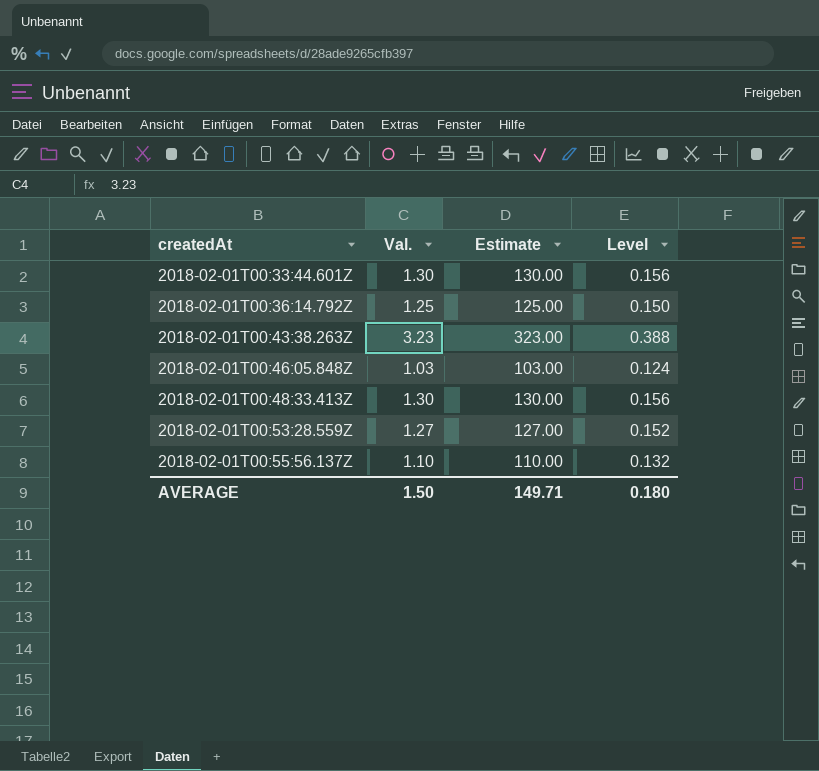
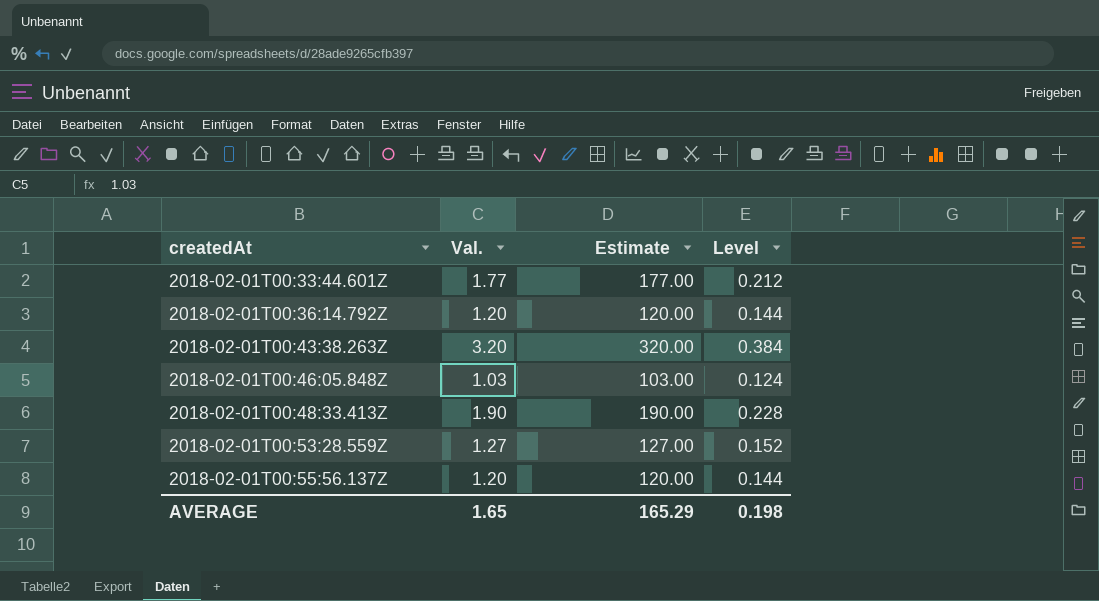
2018-02-01T00:33:44.601Z | Val.: 1.30 -> 1.77
2018-02-01T00:33:44.601Z | Estimate: 130.00 -> 177.00
2018-02-01T00:33:44.601Z | Level: 0.156 -> 0.212
2018-02-01T00:36:14.792Z | Val.: 1.25 -> 1.20
2018-02-01T00:36:14.792Z | Estimate: 125.00 -> 120.00
2018-02-01T00:36:14.792Z | Level: 0.150 -> 0.144
2018-02-01T00:43:38.263Z | Val.: 3.23 -> 3.20
2018-02-01T00:43:38.263Z | Estimate: 323.00 -> 320.00
2018-02-01T00:43:38.263Z | Level: 0.388 -> 0.384
2018-02-01T00:48:33.413Z | Val.: 1.30 -> 1.90
2018-02-01T00:48:33.413Z | Estimate: 130.00 -> 190.00
2018-02-01T00:48:33.413Z | Level: 0.156 -> 0.228
2018-02-01T00:55:56.137Z | Val.: 1.10 -> 1.20
2018-02-01T00:55:56.137Z | Estimate: 110.00 -> 120.00
2018-02-01T00:55:56.137Z | Level: 0.132 -> 0.144
AVERAGE | Val.: 1.50 -> 1.65
AVERAGE | Estimate: 149.71 -> 165.29
AVERAGE | Level: 0.180 -> 0.198

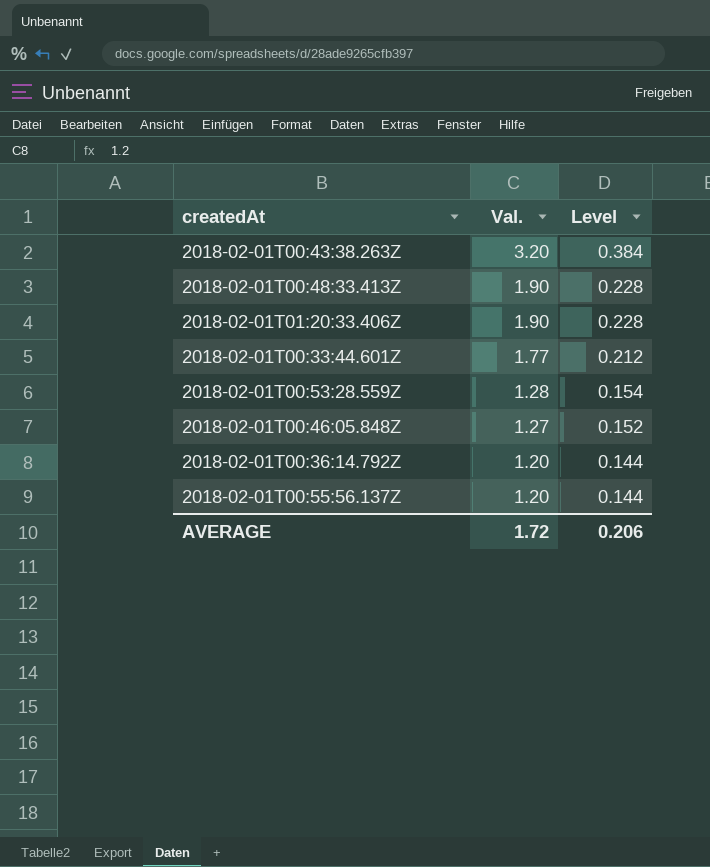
row order: createdAt ascending -> Val. descending
column Estimate | formula: [Val.] * 100 -> none
row 2018-02-01T01:20:33.406Z: none -> 1.90 | 0.228
2018-02-01T00:53:28.559Z | Val.: 1.27 -> 1.28
2018-02-01T00:53:28.559Z | Level: 0.152 -> 0.154
2018-02-01T00:46:05.848Z | Val.: 1.03 -> 1.27
2018-02-01T00:46:05.848Z | Level: 0.124 -> 0.152
AVERAGE | Val.: 1.65 -> 1.72
AVERAGE | Level: 0.198 -> 0.206

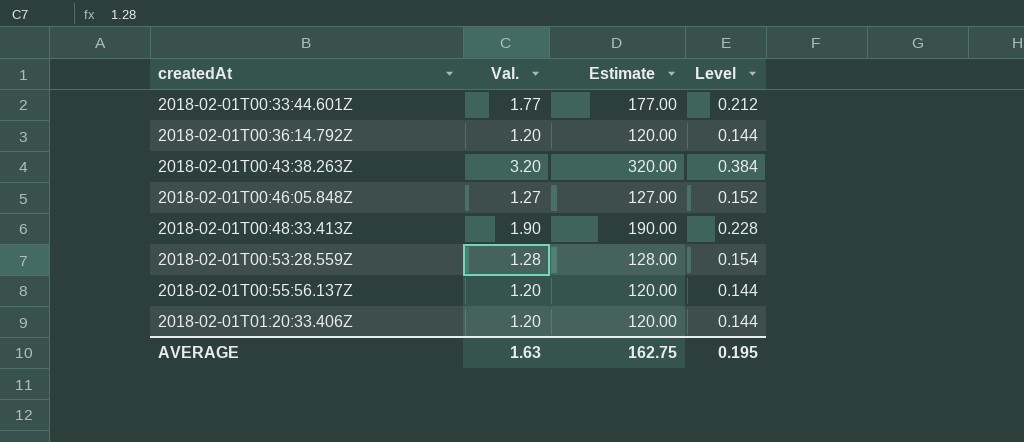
row order: Val. descending -> createdAt ascending
column Estimate | formula: none -> [Val.] * 100
2018-02-01T01:20:33.406Z | Val.: 1.90 -> 1.20
2018-02-01T01:20:33.406Z | Level: 0.228 -> 0.144
AVERAGE | Val.: 1.72 -> 1.63
AVERAGE | Level: 0.206 -> 0.195

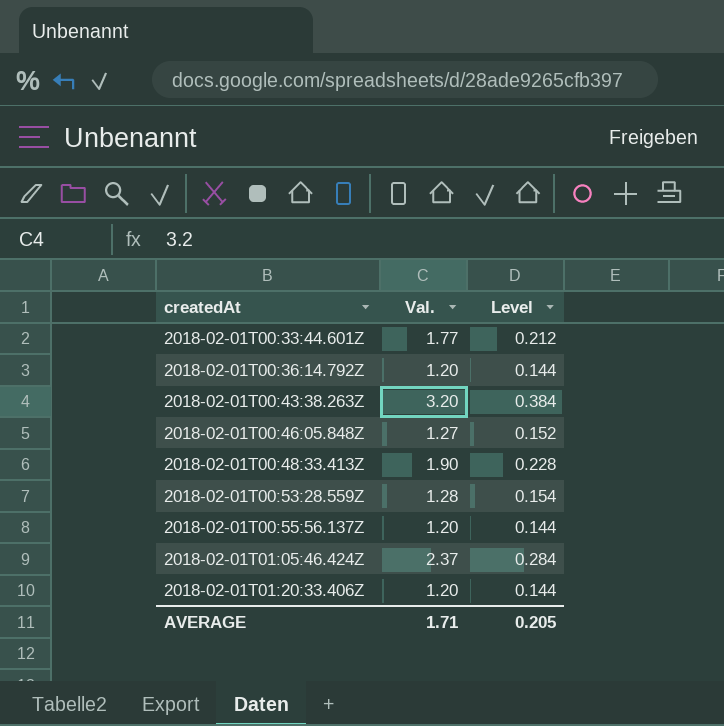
column Estimate | formula: [Val.] * 100 -> none
row 2018-02-01T01:05:46.424Z: none -> 2.37 | 0.284
AVERAGE | Val.: 1.63 -> 1.71
AVERAGE | Level: 0.195 -> 0.205

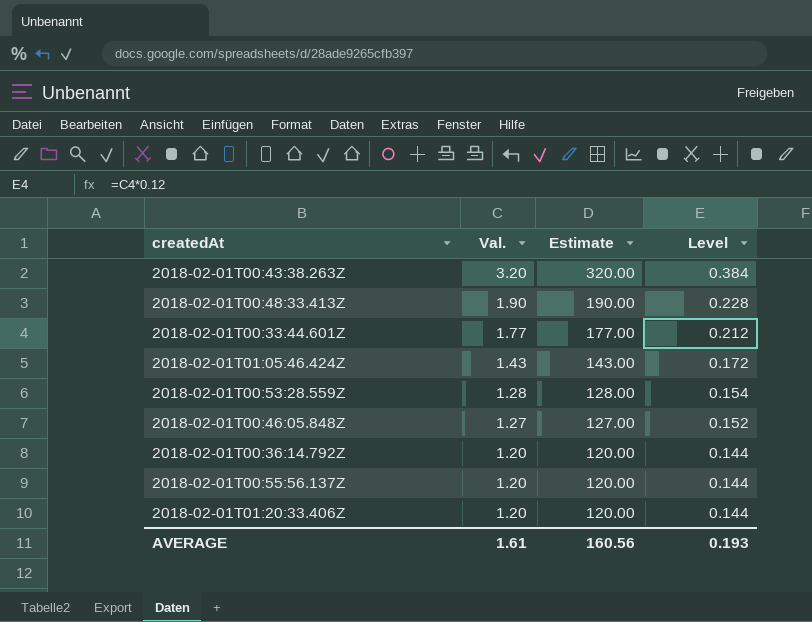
row order: createdAt ascending -> Val. descending
column Estimate | formula: none -> [Val.] * 100
2018-02-01T01:05:46.424Z | Val.: 2.37 -> 1.43
2018-02-01T01:05:46.424Z | Level: 0.284 -> 0.172
AVERAGE | Val.: 1.71 -> 1.61
AVERAGE | Level: 0.205 -> 0.193

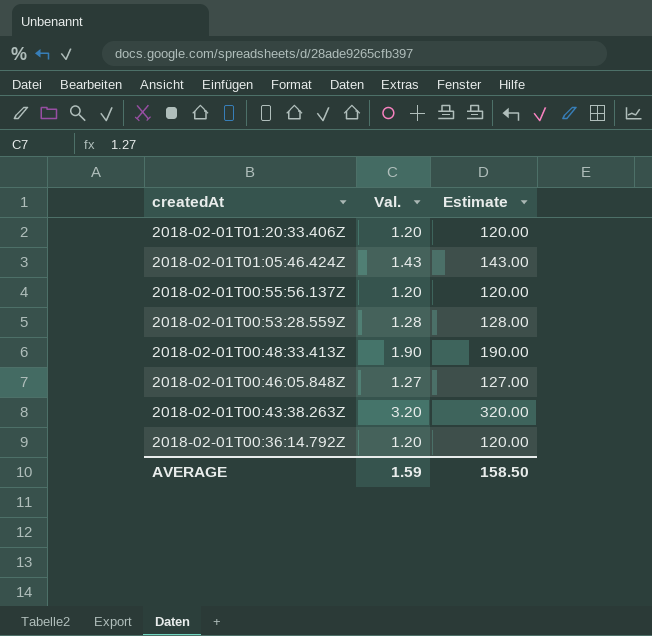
row order: Val. descending -> createdAt descending
column Level | formula: [Val.] * 0.12 -> none
row 2018-02-01T00:33:44.601Z: 1.77 | 177.00 | 0.212 -> none
AVERAGE | Val.: 1.61 -> 1.59
AVERAGE | Estimate: 160.56 -> 158.50

